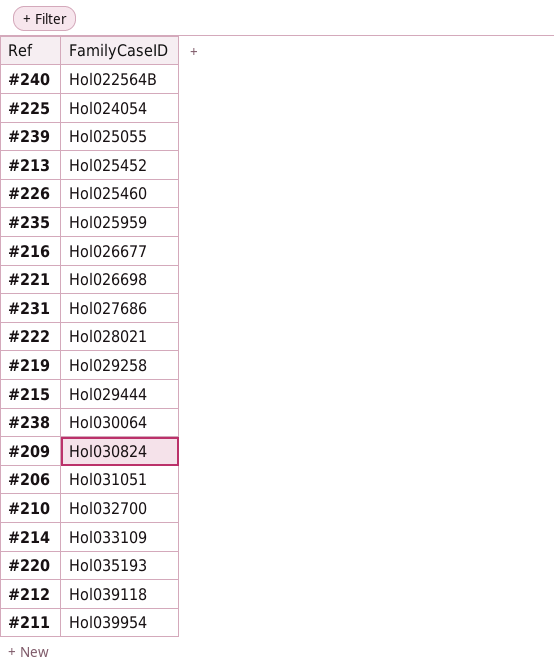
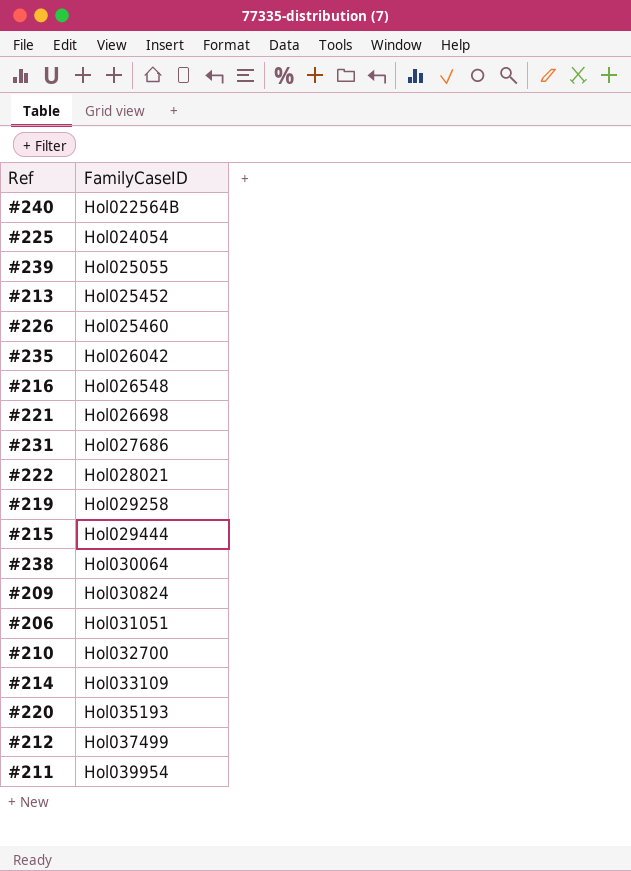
#235 | FamilyCaseID: Hol025959 -> Hol026042
#216 | FamilyCaseID: Hol026677 -> Hol026548
#212 | FamilyCaseID: Hol039118 -> Hol037499

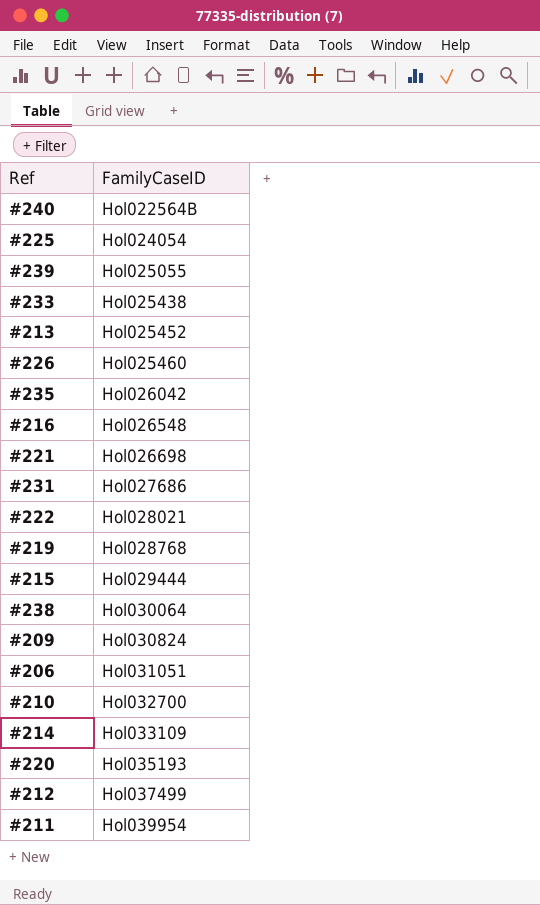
row #233: none -> Hol025438
#219 | FamilyCaseID: Hol029258 -> Hol028768

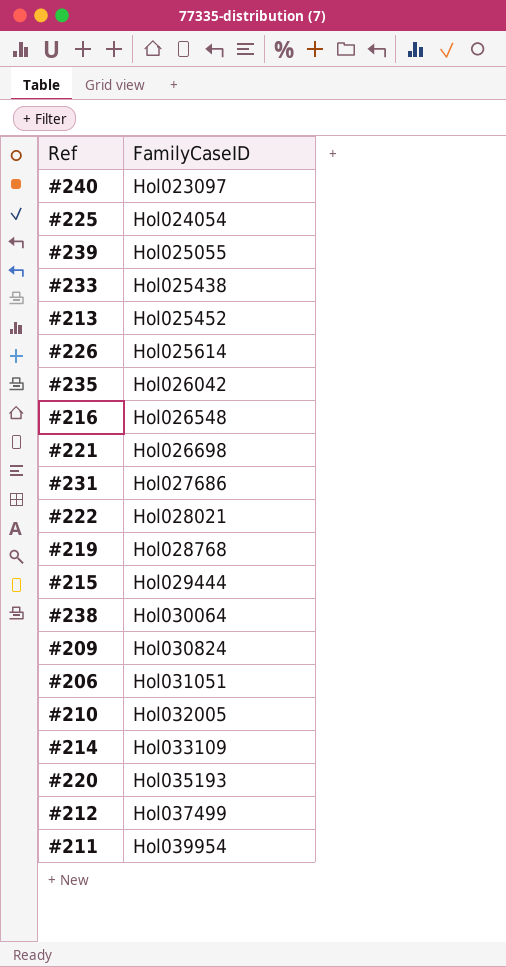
#240 | FamilyCaseID: Hol022564B -> Hol023097
#226 | FamilyCaseID: Hol025460 -> Hol025614
#210 | FamilyCaseID: Hol032700 -> Hol032005

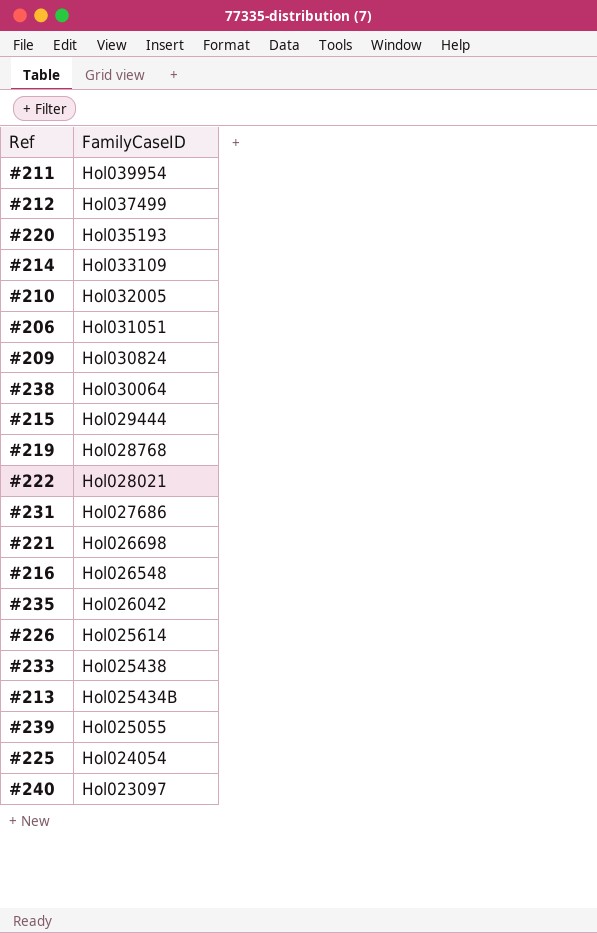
row order: FamilyCaseID ascending -> FamilyCaseID descending
#213 | FamilyCaseID: Hol025452 -> Hol025434B

